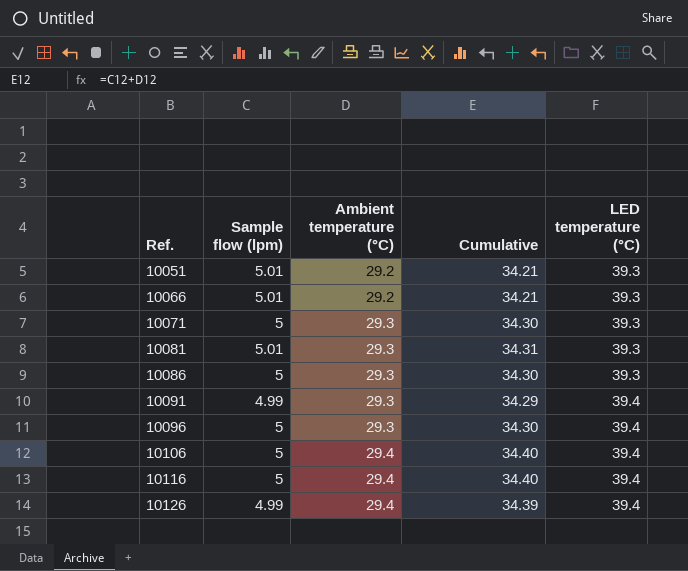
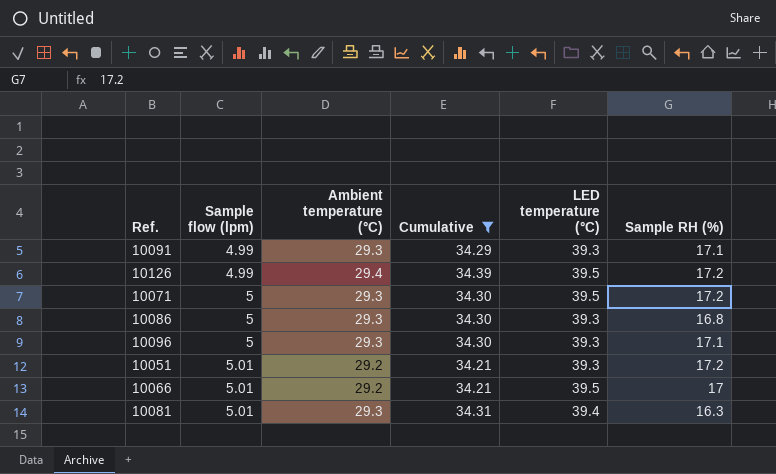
filter: none -> Cumulative != 34.40
row order: Ref. ascending -> Sample flow (lpm) ascending
column Sample RH (%) | position: none -> 6
10091 | LED temperature (°C): 39.4 -> 39.3
10126 | LED temperature (°C): 39.4 -> 39.5
10071 | LED temperature (°C): 39.3 -> 39.5
10096 | LED temperature (°C): 39.4 -> 39.3
10066 | LED temperature (°C): 39.3 -> 39.5
10081 | LED temperature (°C): 39.3 -> 39.4

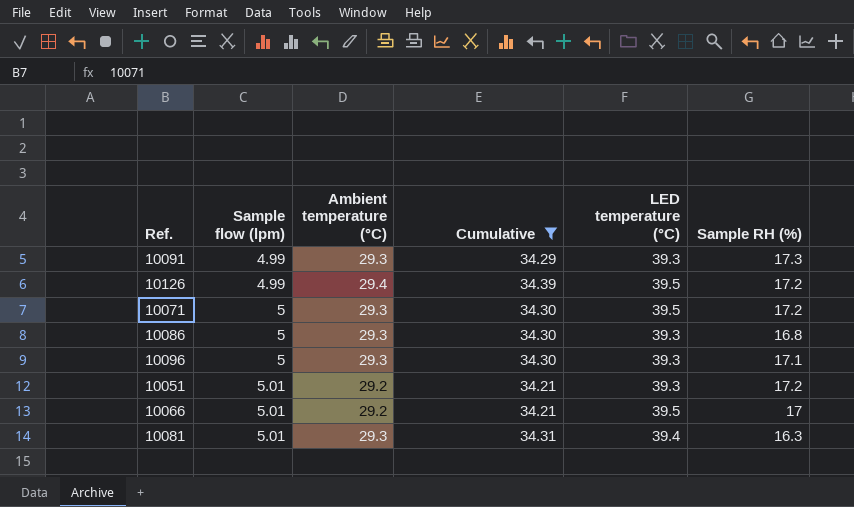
10091 | Sample RH (%): 17.1 -> 17.3

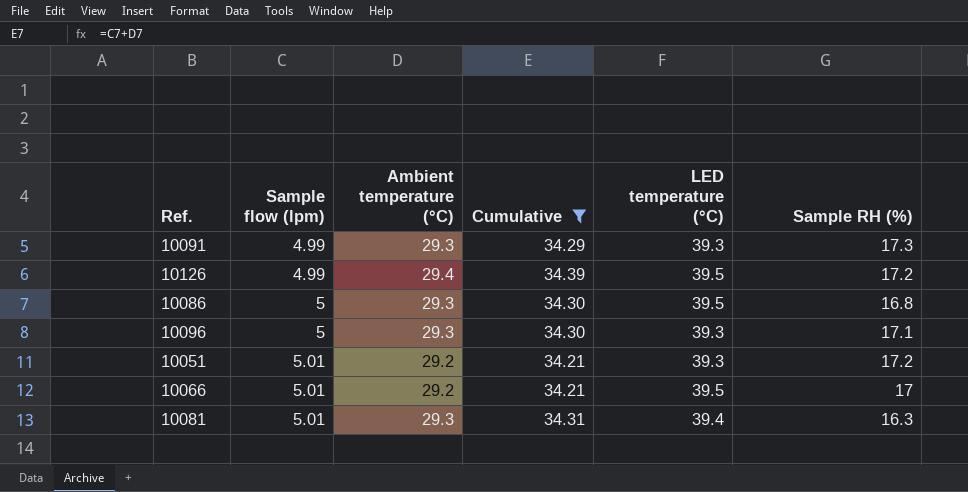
row 10071: 5 | 29.3 | 34.30 | 39.5 | 17.2 -> none
10086 | LED temperature (°C): 39.3 -> 39.5

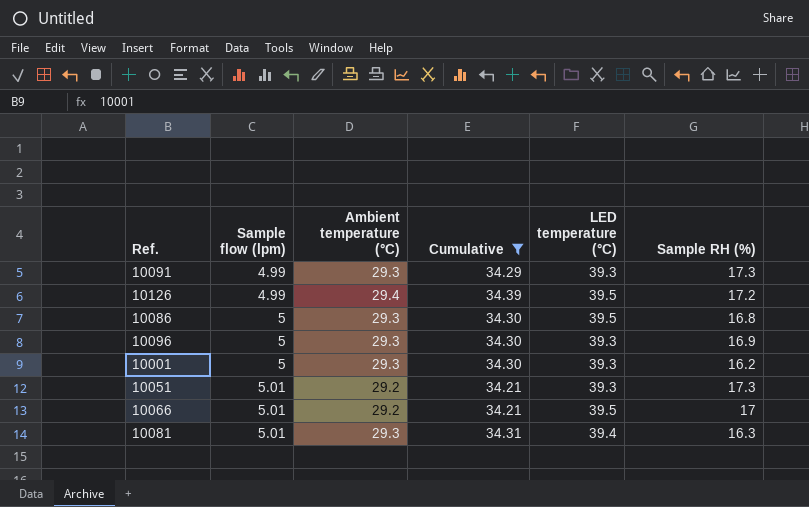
10096 | Sample RH (%): 17.1 -> 16.9
row 10001: none -> 5 | 29.3 | 34.30 | 39.3 | 16.2
10051 | Sample RH (%): 17.2 -> 17.3

